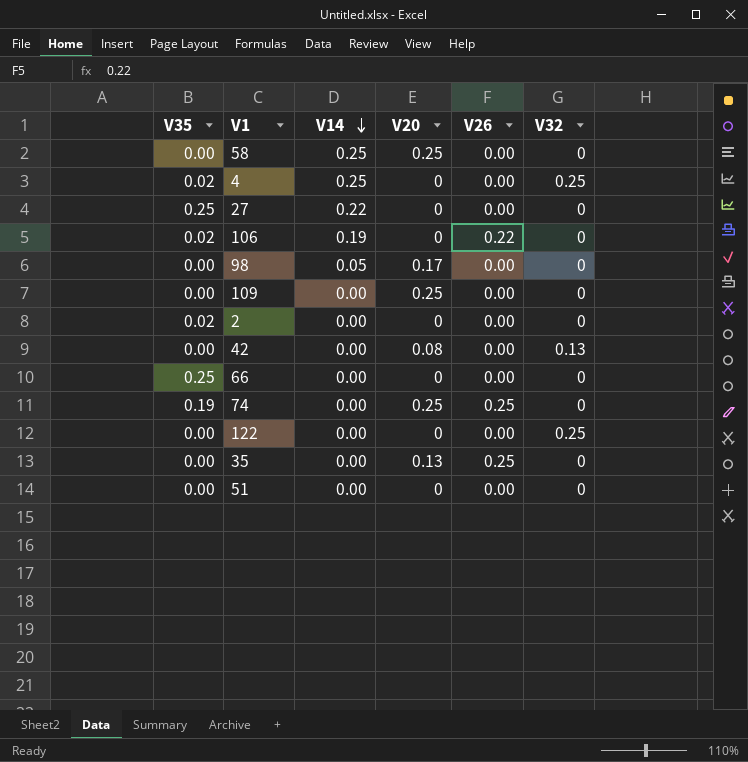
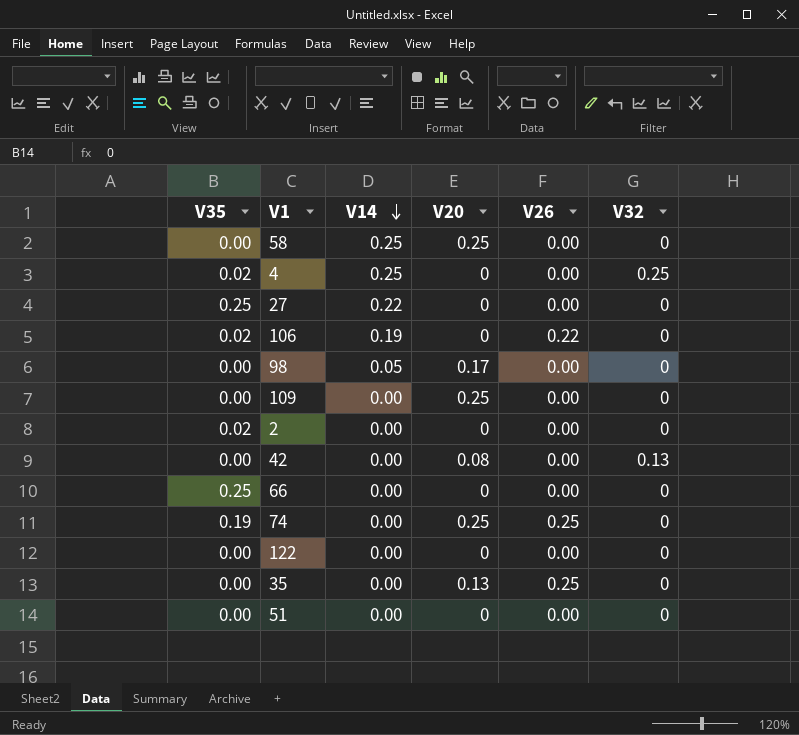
122 | V32: 0.25 -> 0

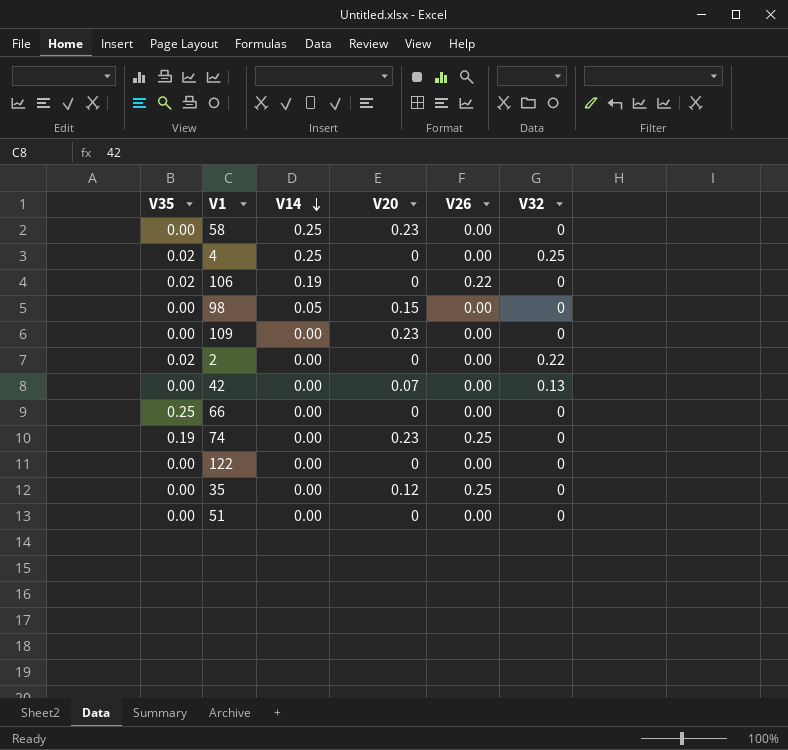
row 27: 0.25 | 0.22 | 0 | 0.00 | 0 -> none
58 | V20: 0.25 -> 0.23
98 | V20: 0.17 -> 0.15
109 | V20: 0.25 -> 0.23
2 | V32: 0 -> 0.22
42 | V20: 0.08 -> 0.07
74 | V20: 0.25 -> 0.23
35 | V20: 0.13 -> 0.12

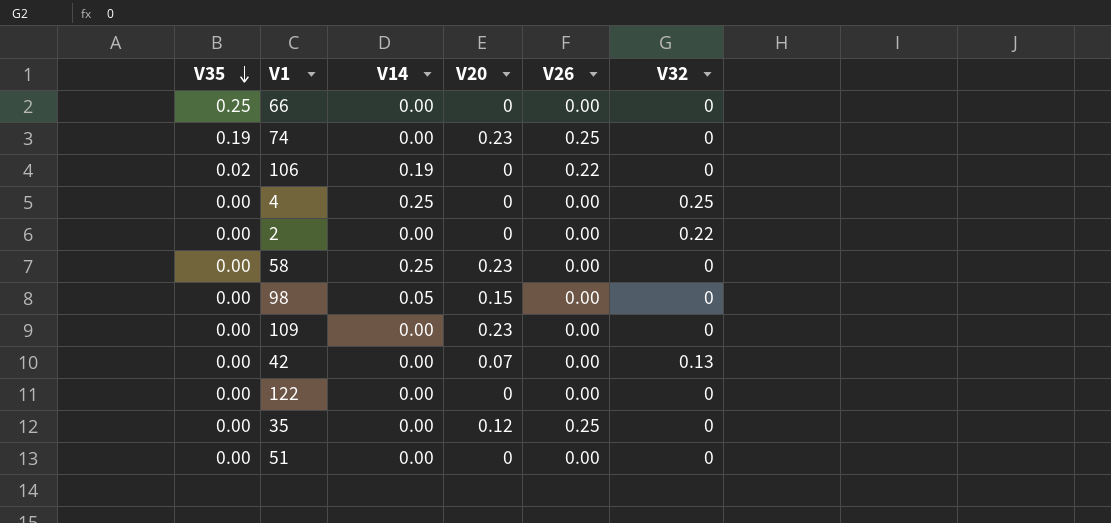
row order: V14 descending -> V35 descending
4 | V35: 0.02 -> 0.00
2 | V35: 0.02 -> 0.00

